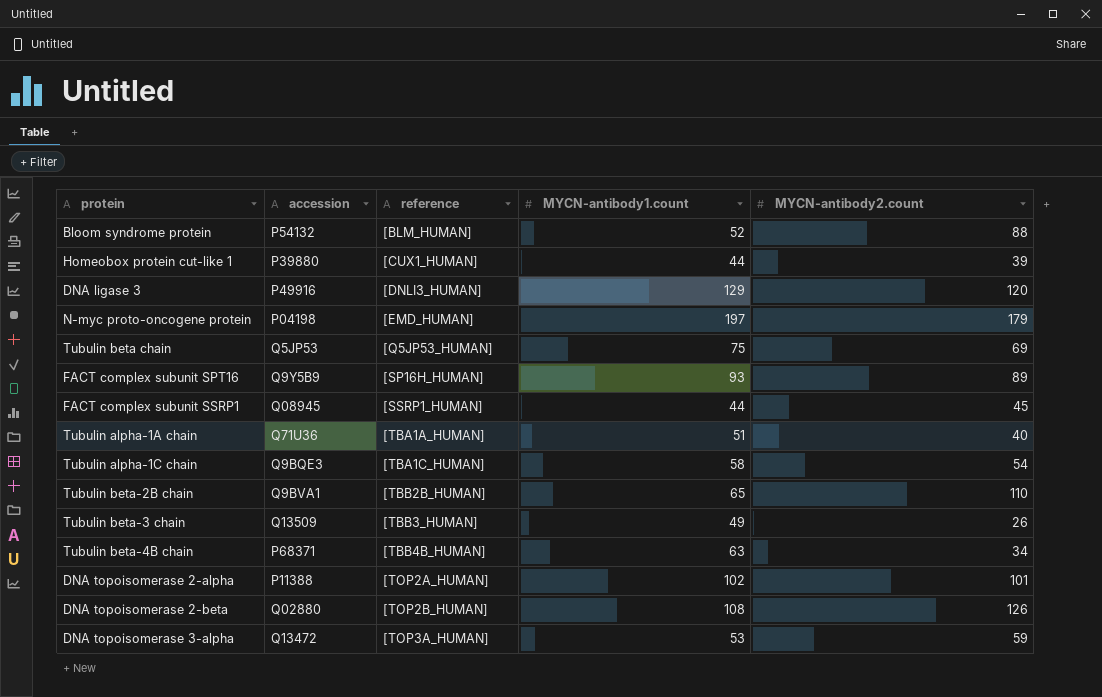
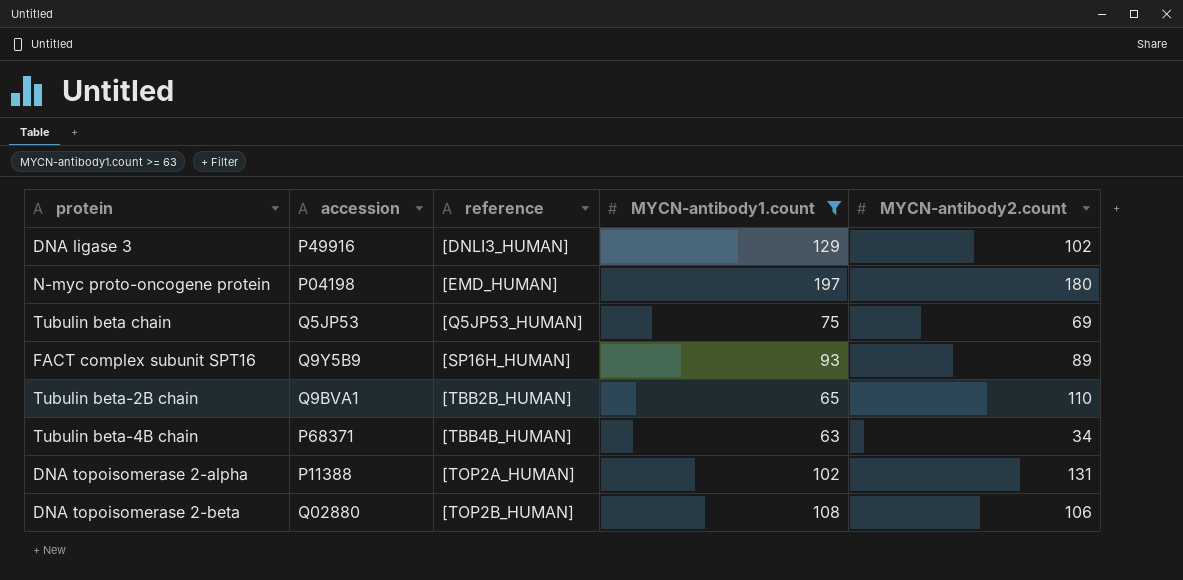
filter: none -> MYCN-antibody1.count >= 63
DNA ligase 3 | MYCN-antibody2.count: 120 -> 102
N-myc proto-oncogene protein | MYCN-antibody2.count: 179 -> 180
DNA topoisomerase 2-alpha | MYCN-antibody2.count: 101 -> 131
DNA topoisomerase 2-beta | MYCN-antibody2.count: 126 -> 106

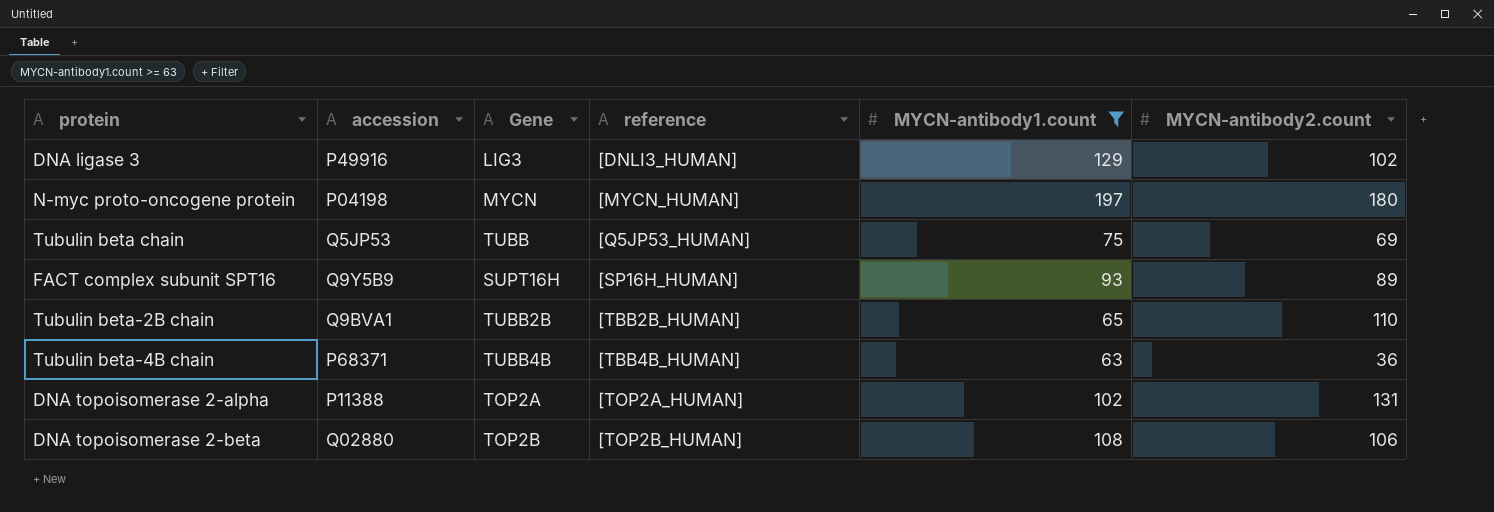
column Gene | position: none -> 3
N-myc proto-oncogene protein | reference: [EMD_HUMAN] -> [MYCN_HUMAN]
Tubulin beta-4B chain | MYCN-antibody2.count: 34 -> 36

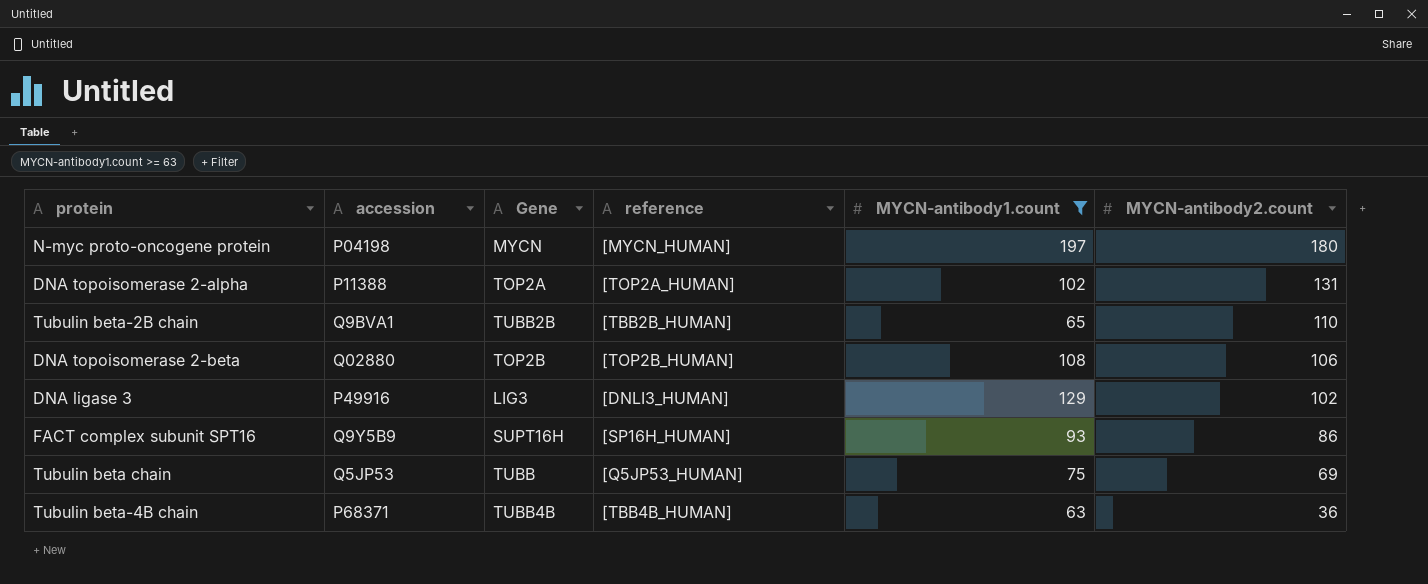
row order: reference ascending -> MYCN-antibody2.count descending
FACT complex subunit SPT16 | MYCN-antibody2.count: 89 -> 86

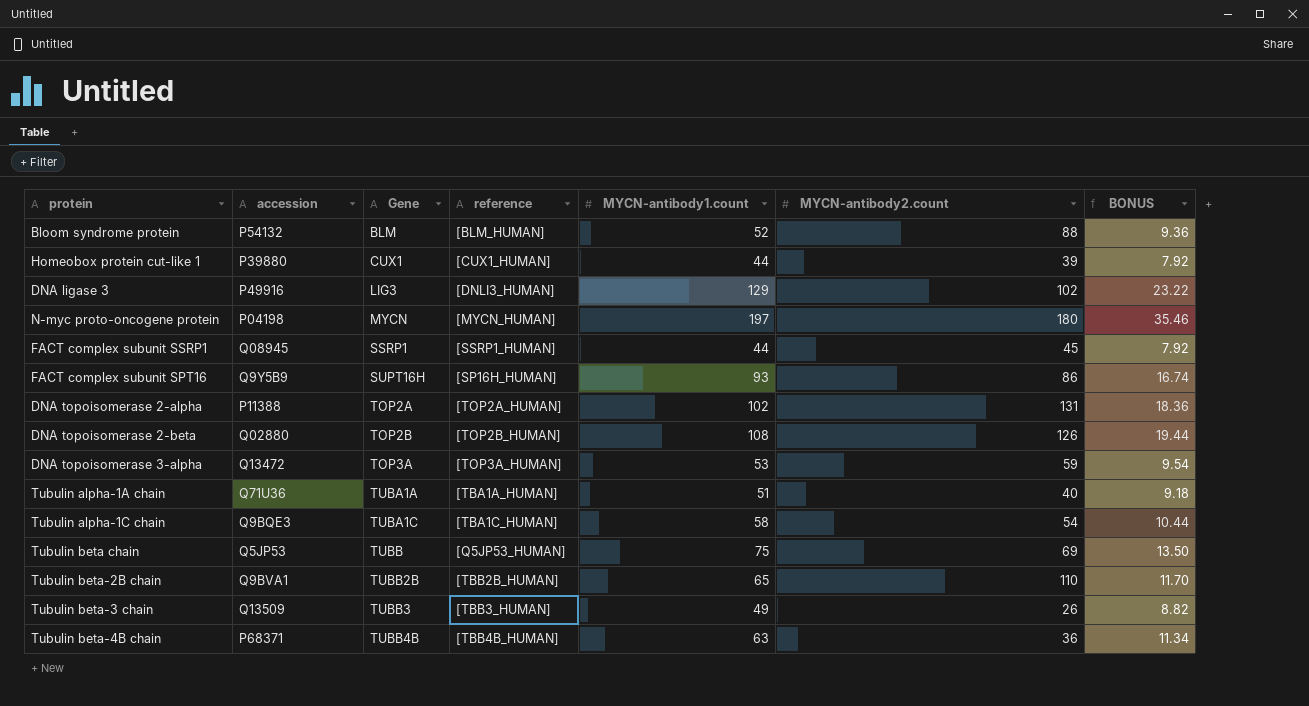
filter: MYCN-antibody1.count >= 63 -> none
row order: MYCN-antibody2.count descending -> Gene ascending
column BONUS | formula: none -> [MYCN-antibody1.count] * 0.18
DNA topoisomerase 2-beta | MYCN-antibody2.count: 106 -> 126

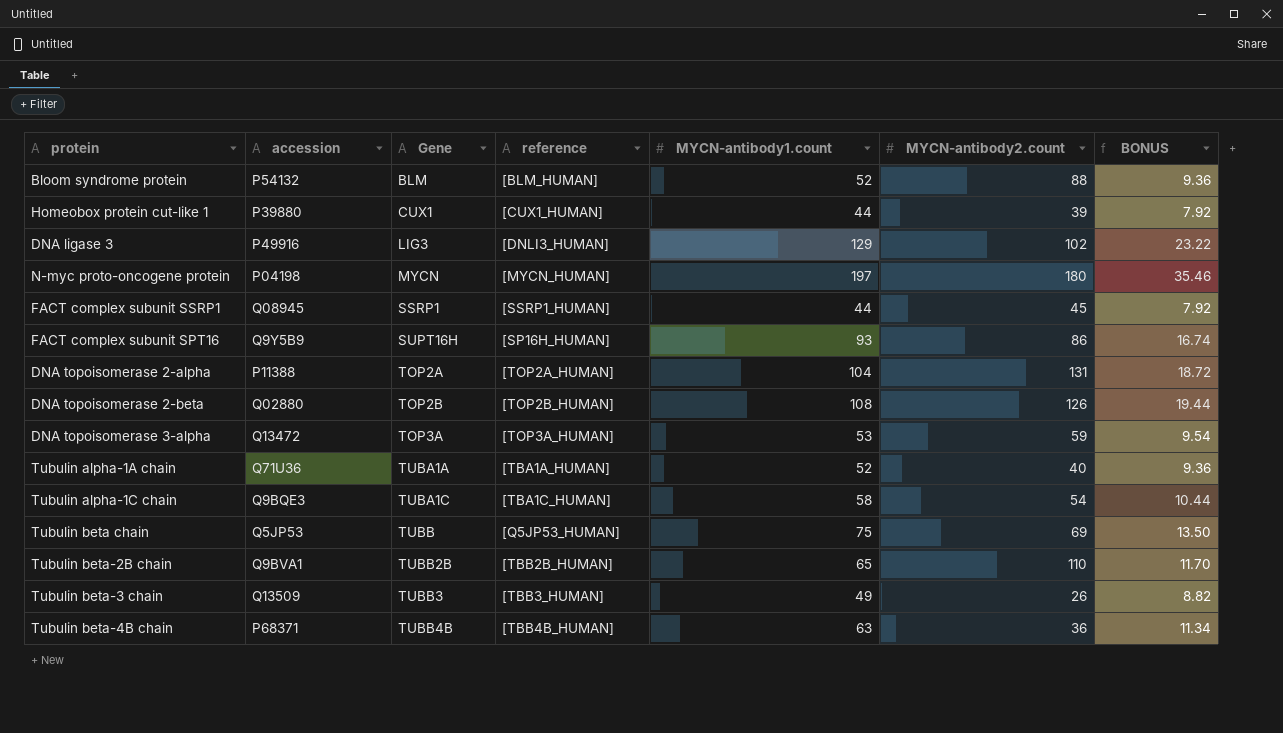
DNA topoisomerase 2-alpha | MYCN-antibody1.count: 102 -> 104
DNA topoisomerase 2-alpha | BONUS: 18.36 -> 18.72
Tubulin alpha-1A chain | MYCN-antibody1.count: 51 -> 52
Tubulin alpha-1A chain | BONUS: 9.18 -> 9.36

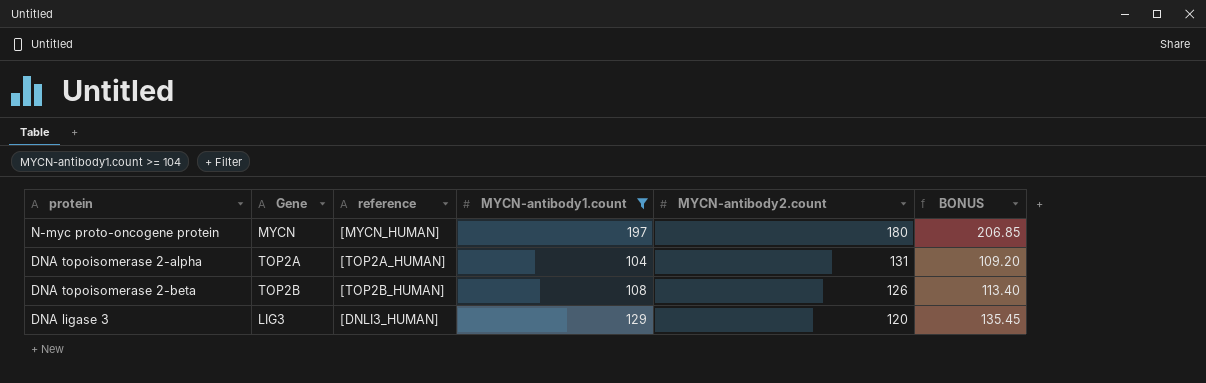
filter: none -> MYCN-antibody1.count >= 104
row order: Gene ascending -> MYCN-antibody2.count descending
column accession | position: 2 -> none
column BONUS | formula: [MYCN-antibody1.count] * 0.18 -> [MYCN-antibody1.count] * 1.05
DNA ligase 3 | MYCN-antibody2.count: 102 -> 120

